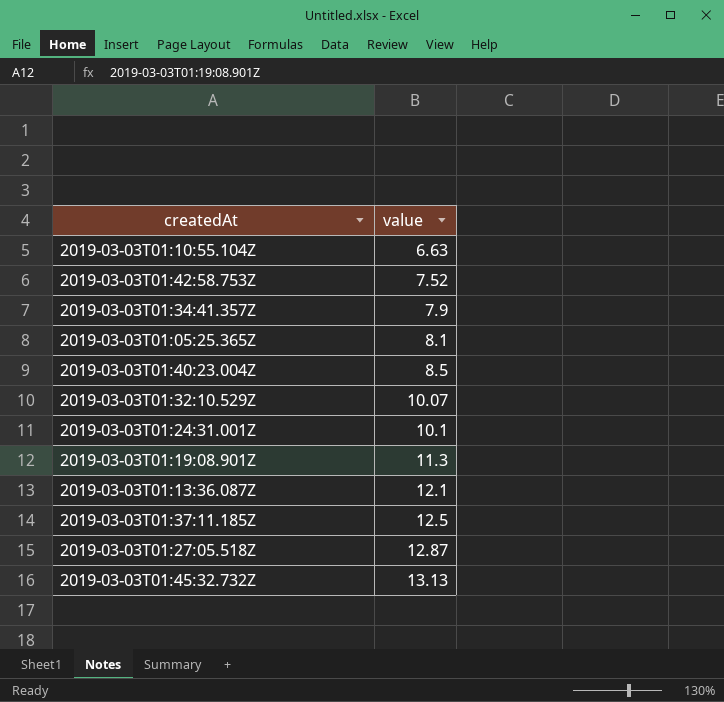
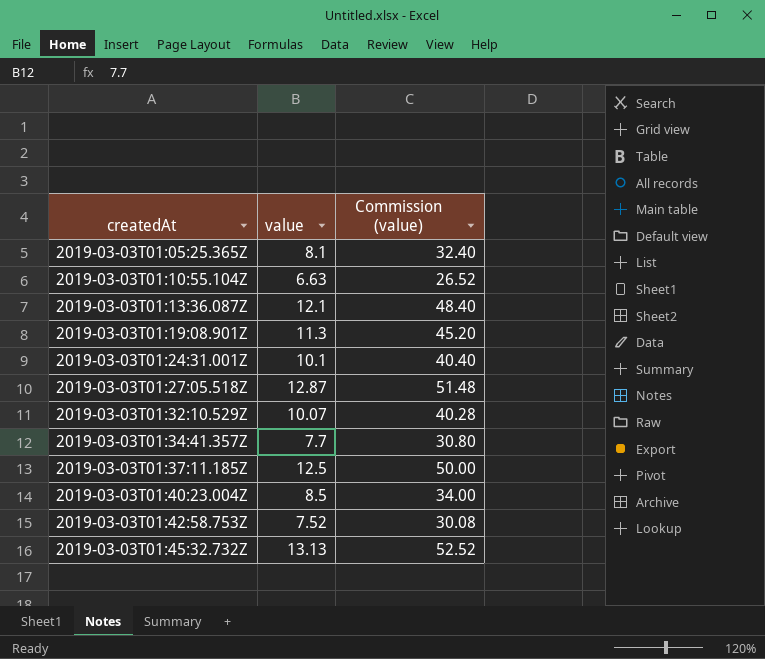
row order: value ascending -> createdAt ascending
column Commission (value) | formula: none -> [value] * 4
2019-03-03T01:34:41.357Z | value: 7.9 -> 7.7

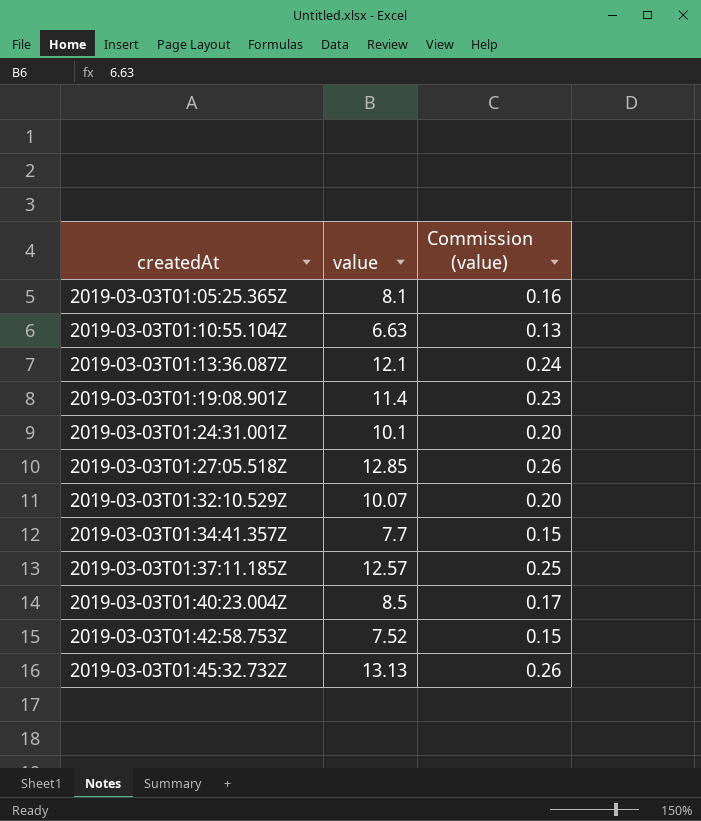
column Commission (value) | formula: [value] * 4 -> [value] * 0.02
2019-03-03T01:19:08.901Z | value: 11.3 -> 11.4
2019-03-03T01:27:05.518Z | value: 12.87 -> 12.85
2019-03-03T01:37:11.185Z | value: 12.5 -> 12.57

